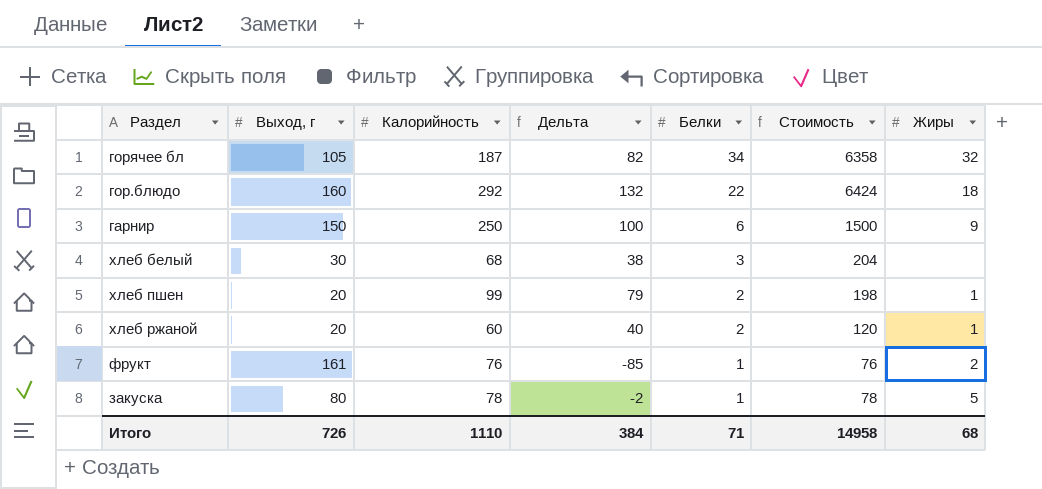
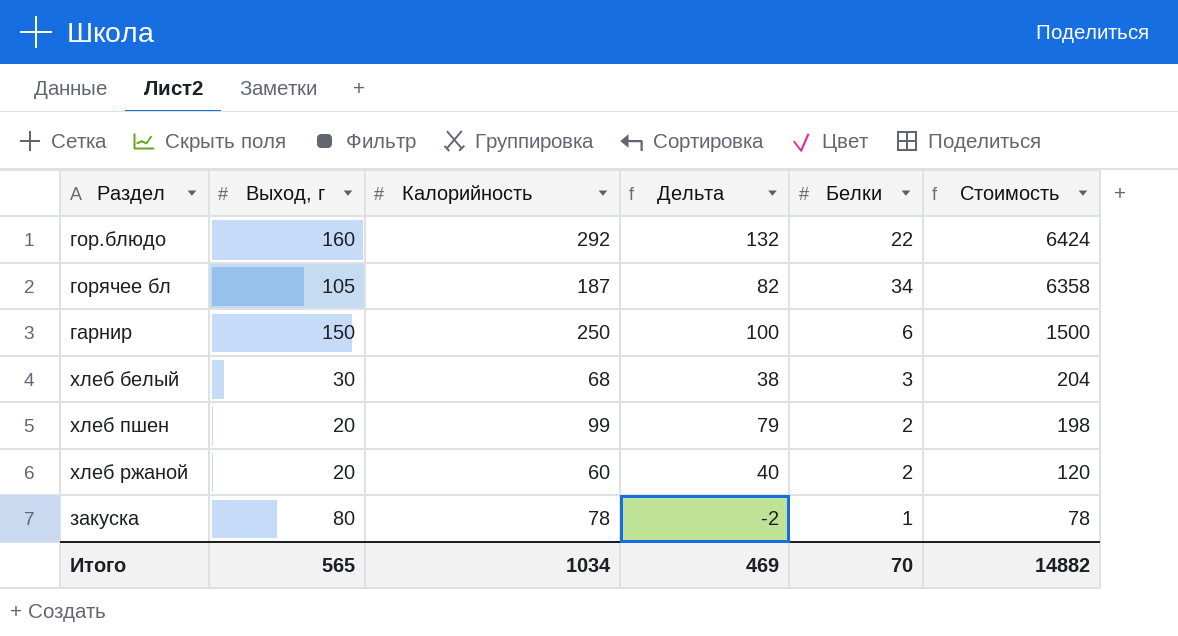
row order: Белки descending -> Стоимость descending
column Жиры | position: 7 -> none
row фрукт: 161 | 76 | -85 | 1 | 76 | 2 -> none
Итого | Выход, г: 726 -> 565
Итого | Калорийность: 1110 -> 1034
Итого | Дельта: 384 -> 469
Итого | Белки: 71 -> 70
Итого | Стоимость: 14958 -> 14882

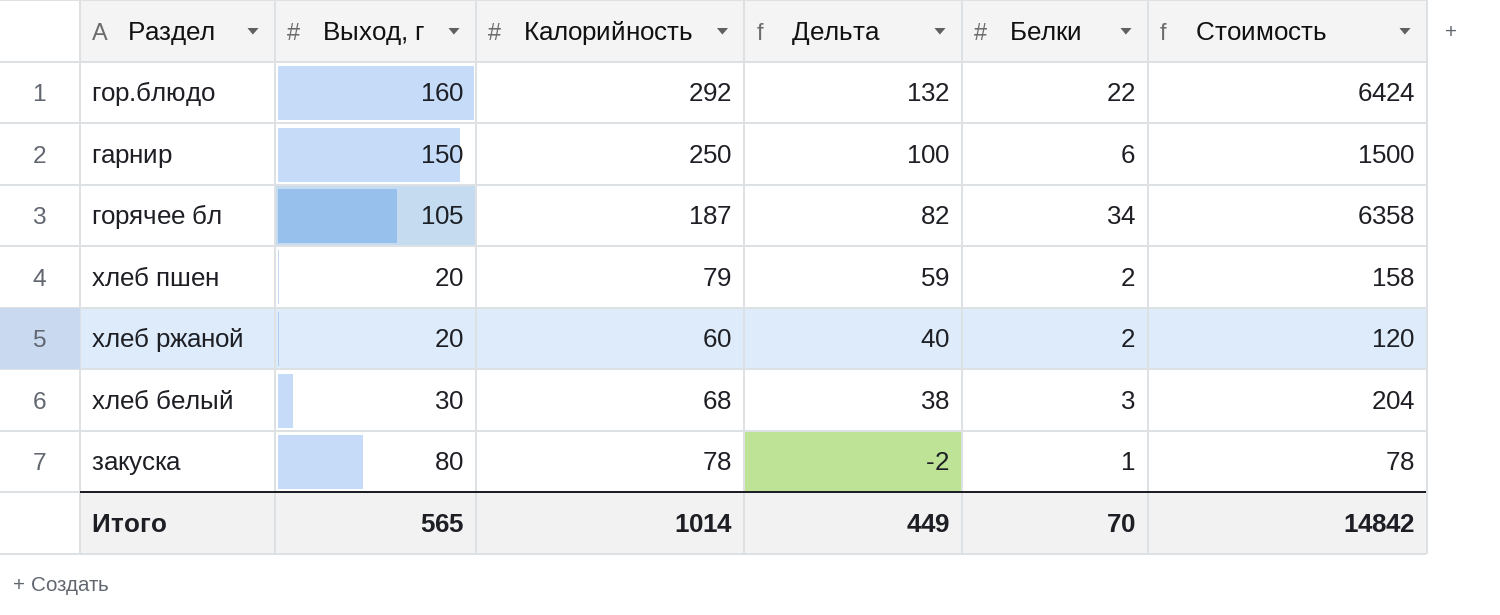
row order: Стоимость descending -> Дельта descending
хлеб пшен | Калорийность: 99 -> 79
хлеб пшен | Дельта: 79 -> 59
хлеб пшен | Стоимость: 198 -> 158
Итого | Калорийность: 1034 -> 1014
Итого | Дельта: 469 -> 449
Итого | Стоимость: 14882 -> 14842

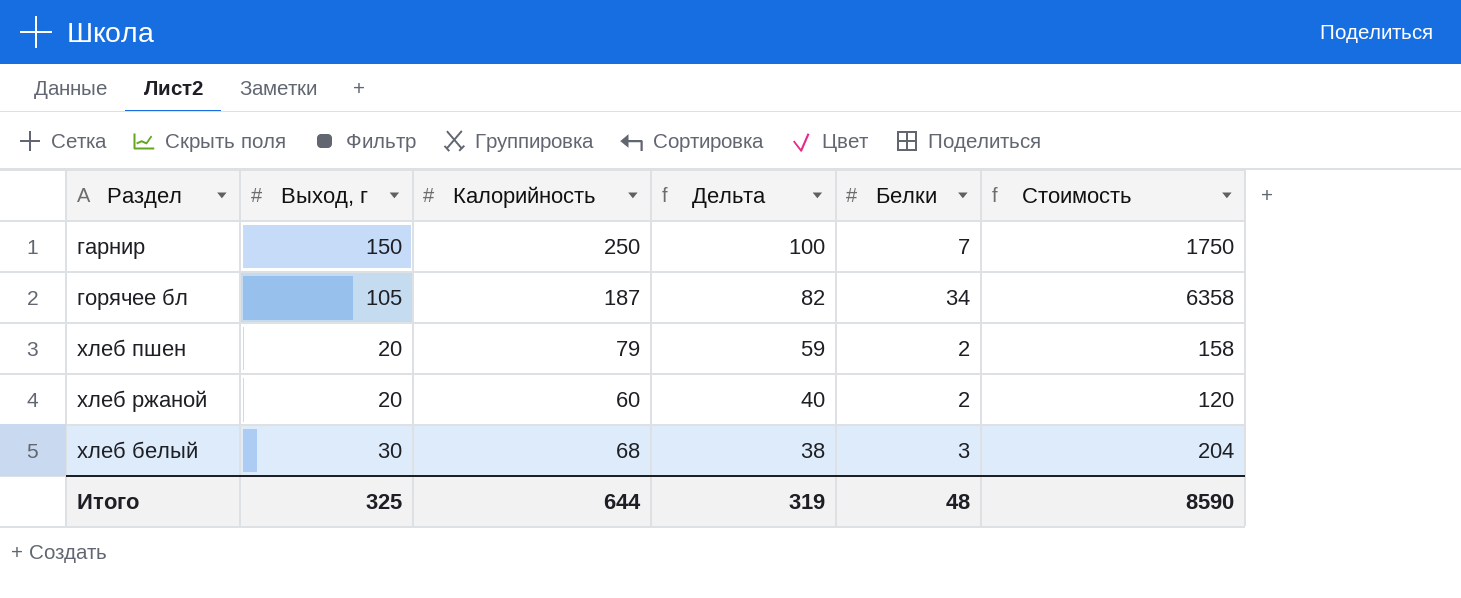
row гор.блюдо: 160 | 292 | 132 | 22 | 6424 -> none
row закуска: 80 | 78 | -2 | 1 | 78 -> none
гарнир | Белки: 6 -> 7
гарнир | Стоимость: 1500 -> 1750
Итого | Выход, г: 565 -> 325
Итого | Калорийность: 1014 -> 644
Итого | Дельта: 449 -> 319
Итого | Белки: 70 -> 48
Итого | Стоимость: 14842 -> 8590

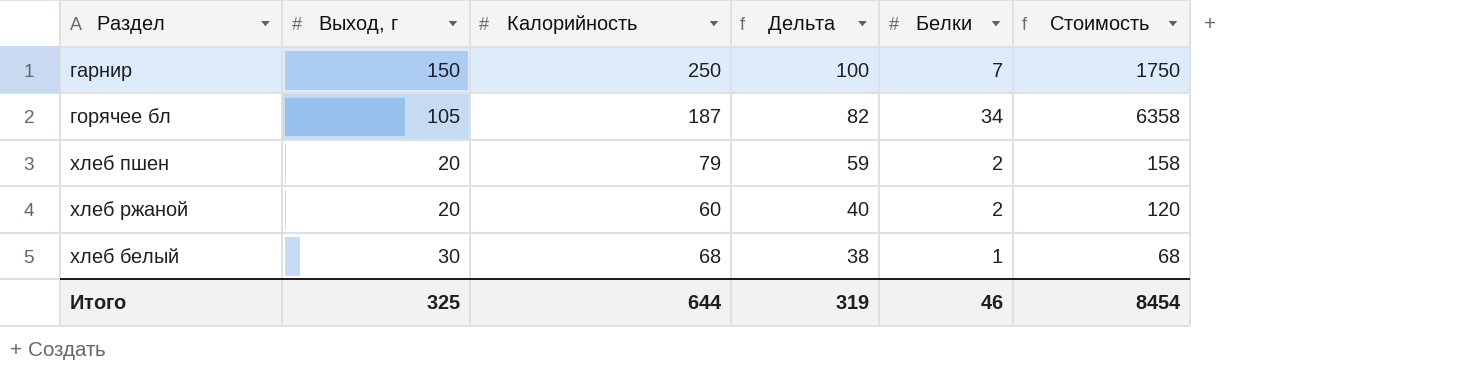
хлеб белый | Белки: 3 -> 1
хлеб белый | Стоимость: 204 -> 68
Итого | Белки: 48 -> 46
Итого | Стоимость: 8590 -> 8454

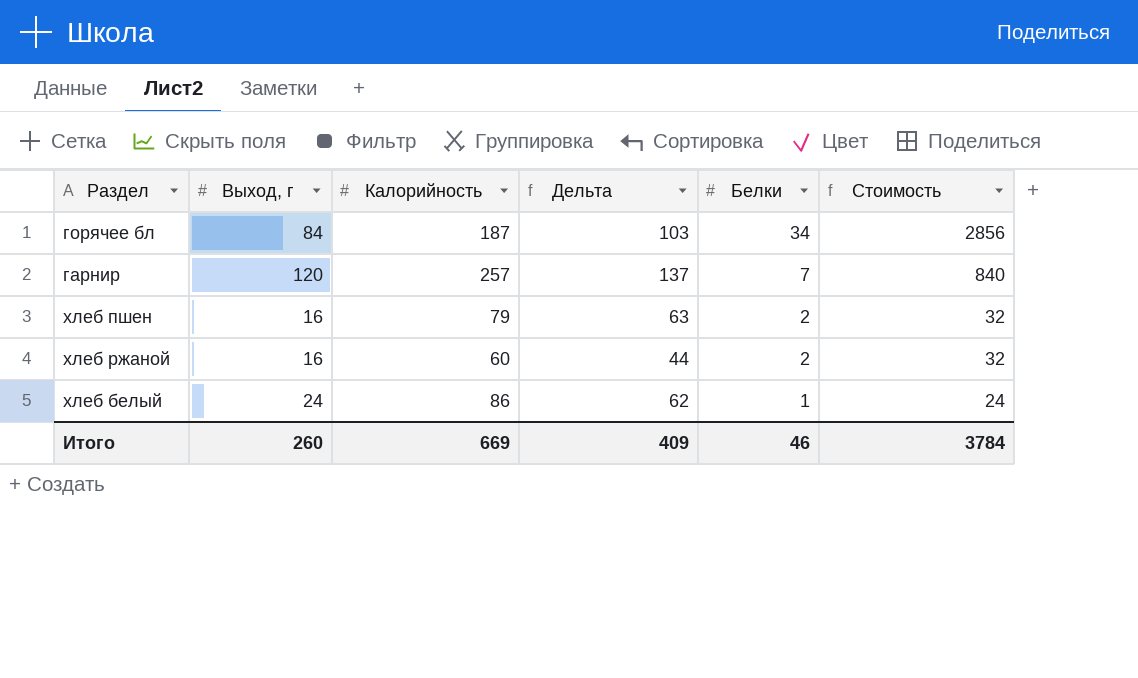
row order: Дельта descending -> Белки descending
column Стоимость | formula: [Калорийность] * [Белки] -> [Выход, г] * [Белки]
горячее бл | Выход, г: 105 -> 84
горячее бл | Дельта: 82 -> 103
гарнир | Выход, г: 150 -> 120
гарнир | Калорийность: 250 -> 257
гарнир | Дельта: 100 -> 137
хлеб пшен | Выход, г: 20 -> 16
хлеб пшен | Дельта: 59 -> 63
хлеб ржаной | Выход, г: 20 -> 16
хлеб ржаной | Дельта: 40 -> 44
хлеб белый | Выход, г: 30 -> 24
хлеб белый | Калорийность: 68 -> 86
хлеб белый | Дельта: 38 -> 62
Итого | Выход, г: 325 -> 260
Итого | Калорийность: 644 -> 669
Итого | Дельта: 319 -> 409
Итого | Стоимость: 8454 -> 3784

